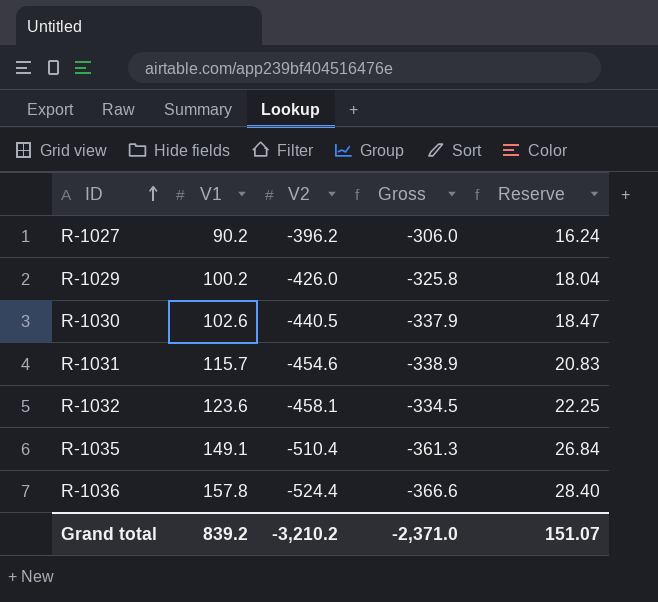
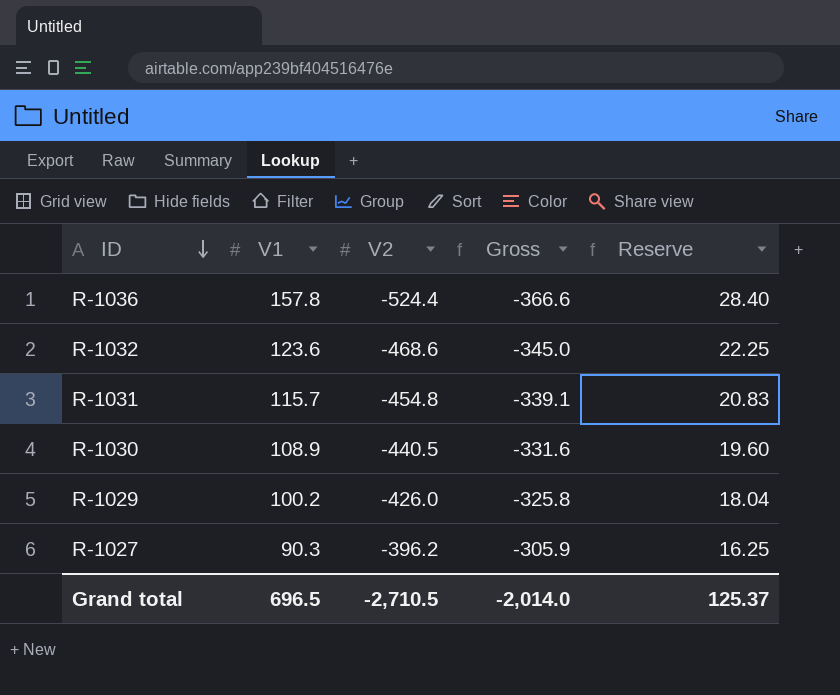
row order: ID ascending -> ID descending
row R-1035: 149.1 | -510.4 | -361.3 | 26.84 -> none
R-1032 | V2: -458.1 -> -468.6
R-1032 | Gross: -334.5 -> -345.0
R-1031 | V2: -454.6 -> -454.8
R-1031 | Gross: -338.9 -> -339.1
R-1030 | V1: 102.6 -> 108.9
R-1030 | Gross: -337.9 -> -331.6
R-1030 | Reserve: 18.47 -> 19.60
R-1027 | V1: 90.2 -> 90.3
R-1027 | Gross: -306.0 -> -305.9
R-1027 | Reserve: 16.24 -> 16.25
Grand total | V1: 839.2 -> 696.5
Grand total | V2: -3,210.2 -> -2,710.5
Grand total | Gross: -2,371.0 -> -2,014.0
Grand total | Reserve: 151.07 -> 125.37

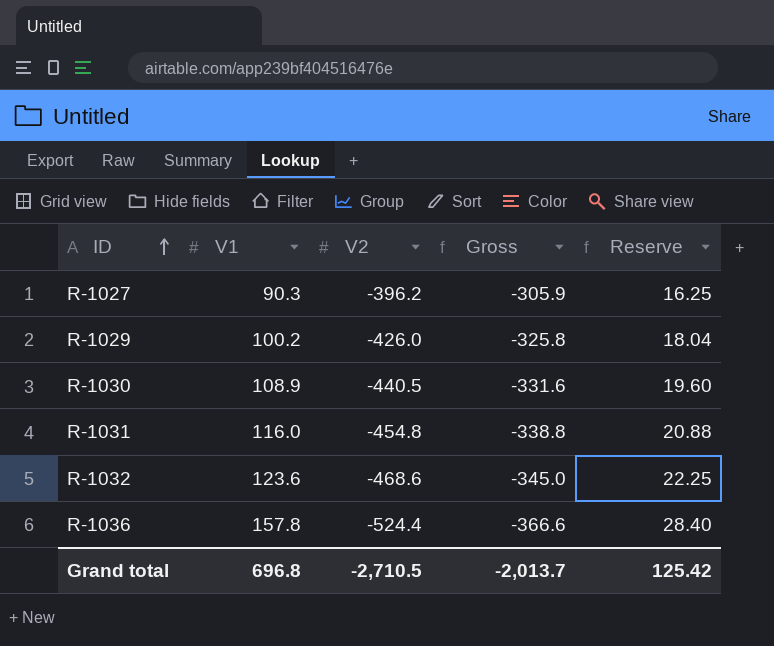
row order: ID descending -> ID ascending
R-1031 | V1: 115.7 -> 116.0
R-1031 | Gross: -339.1 -> -338.8
R-1031 | Reserve: 20.83 -> 20.88
Grand total | V1: 696.5 -> 696.8
Grand total | Gross: -2,014.0 -> -2,013.7
Grand total | Reserve: 125.37 -> 125.42

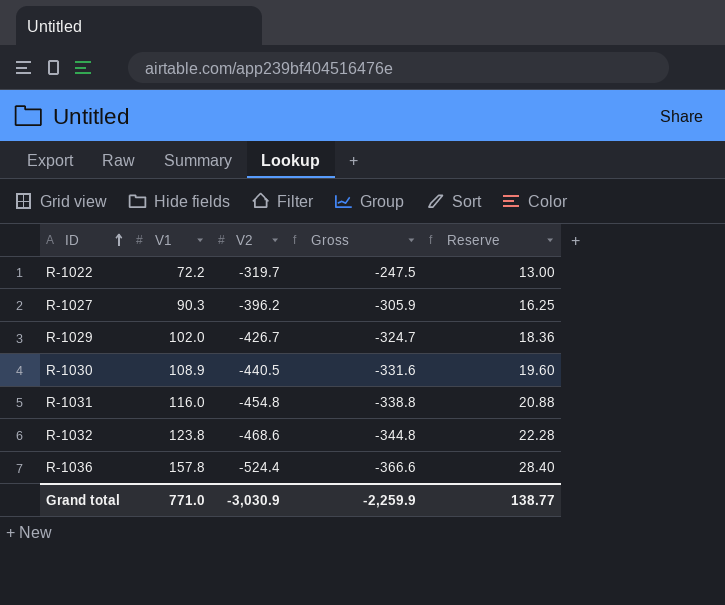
row R-1022: none -> 72.2 | -319.7 | -247.5 | 13.00
R-1029 | V1: 100.2 -> 102.0
R-1029 | V2: -426.0 -> -426.7
R-1029 | Gross: -325.8 -> -324.7
R-1029 | Reserve: 18.04 -> 18.36
R-1032 | V1: 123.6 -> 123.8
R-1032 | Gross: -345.0 -> -344.8
R-1032 | Reserve: 22.25 -> 22.28
Grand total | V1: 696.8 -> 771.0
Grand total | V2: -2,710.5 -> -3,030.9
Grand total | Gross: -2,013.7 -> -2,259.9
Grand total | Reserve: 125.42 -> 138.77

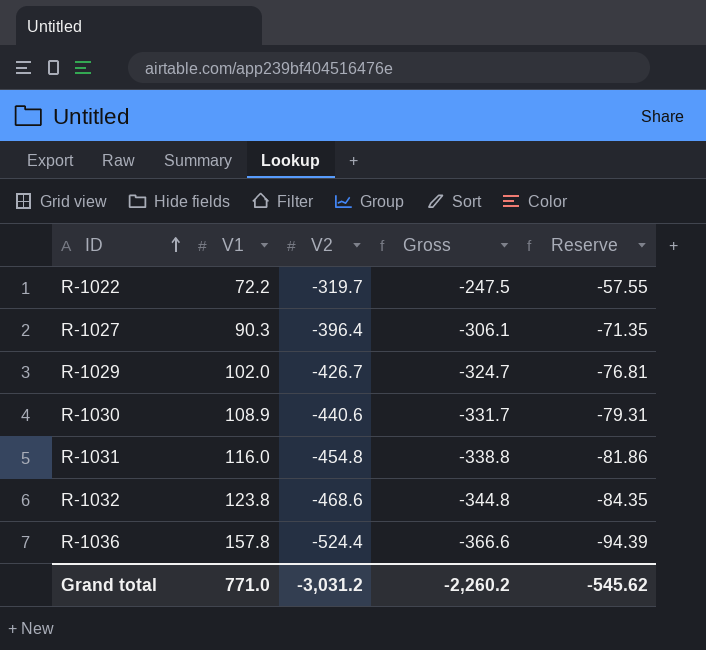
column Reserve | formula: [V1] * 0.18 -> [V2] * 0.18
R-1027 | V2: -396.2 -> -396.4
R-1027 | Gross: -305.9 -> -306.1
R-1030 | V2: -440.5 -> -440.6
R-1030 | Gross: -331.6 -> -331.7
Grand total | V2: -3,030.9 -> -3,031.2
Grand total | Gross: -2,259.9 -> -2,260.2
Grand total | Reserve: 138.77 -> -545.62

